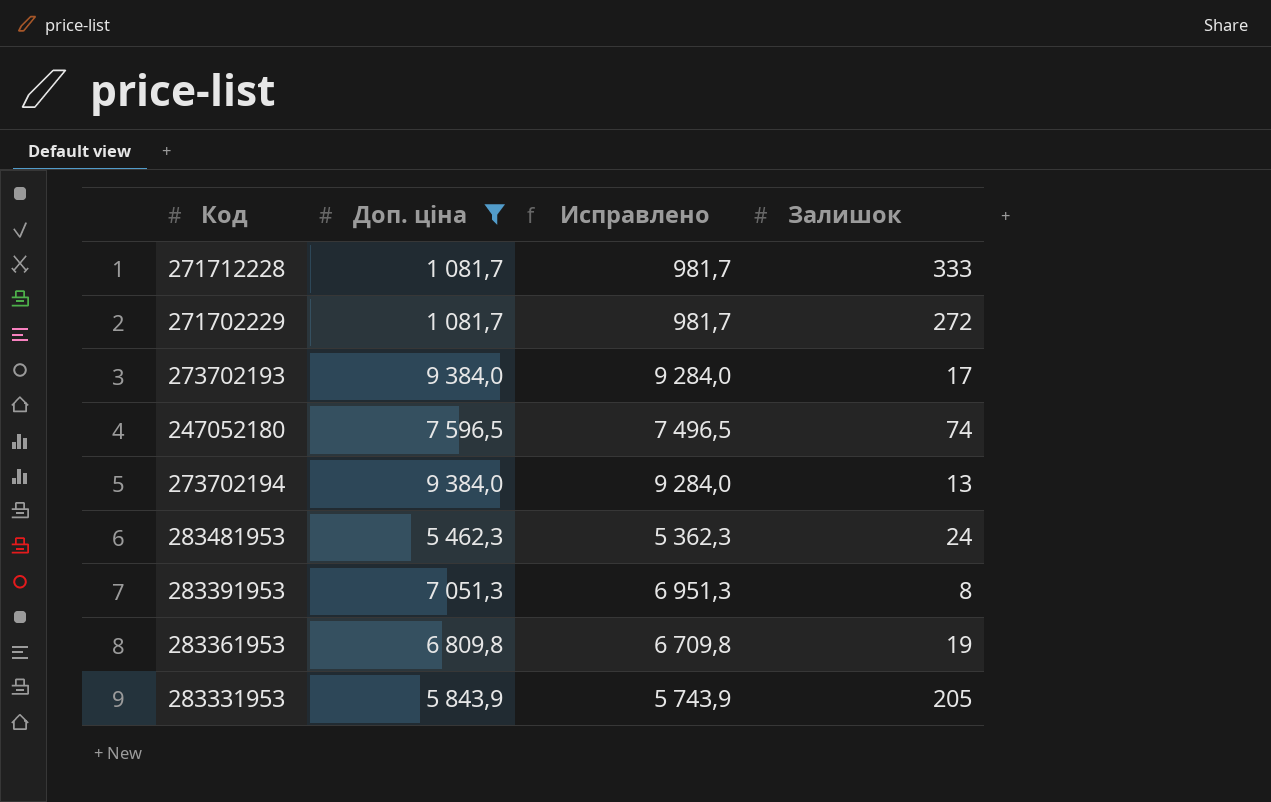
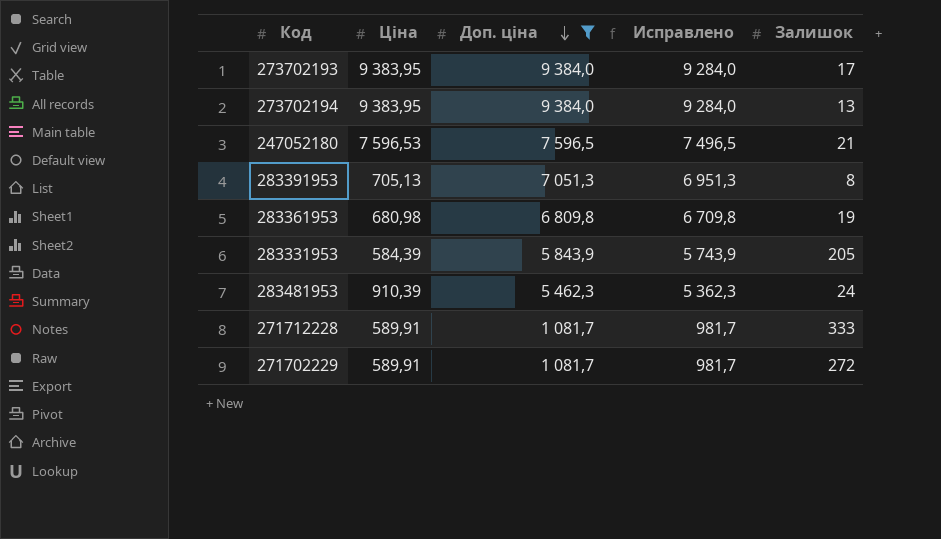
row order: none -> Доп. ціна descending
column Ціна | position: none -> 2
247052180 | Залишок: 74 -> 21

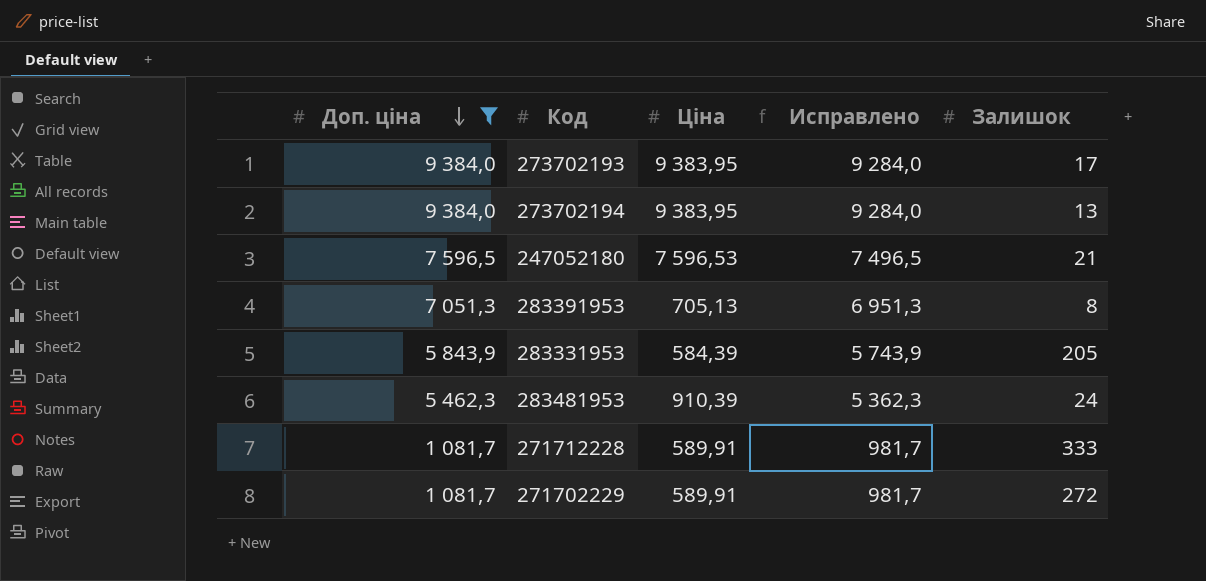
column Доп. ціна | position: 3 -> 1
row 283361953: 680,98 | 6 809,8 | 6 709,8 | 19 -> none

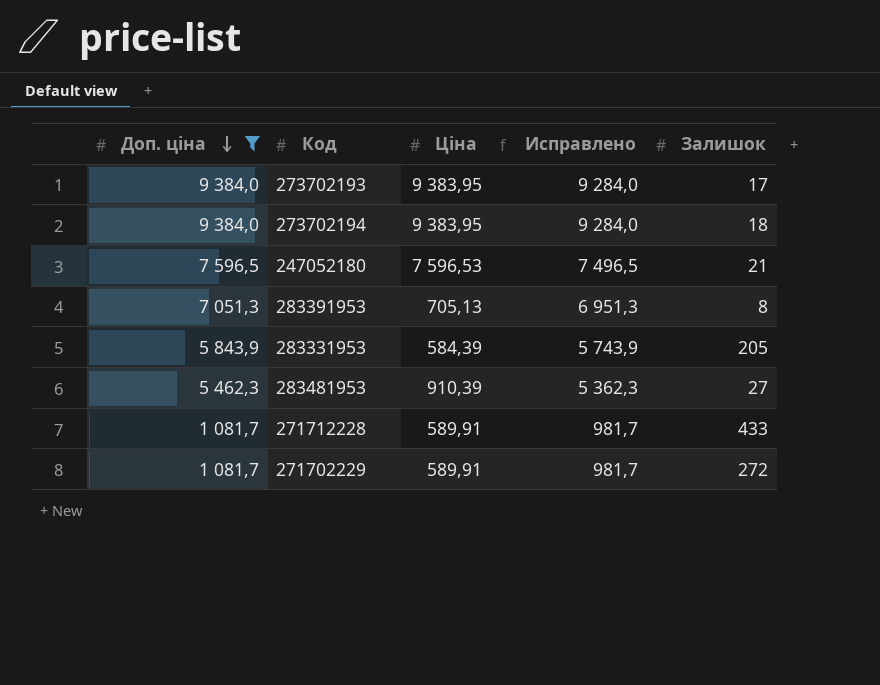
273702194 | Залишок: 13 -> 18
283481953 | Залишок: 24 -> 27
271712228 | Залишок: 333 -> 433

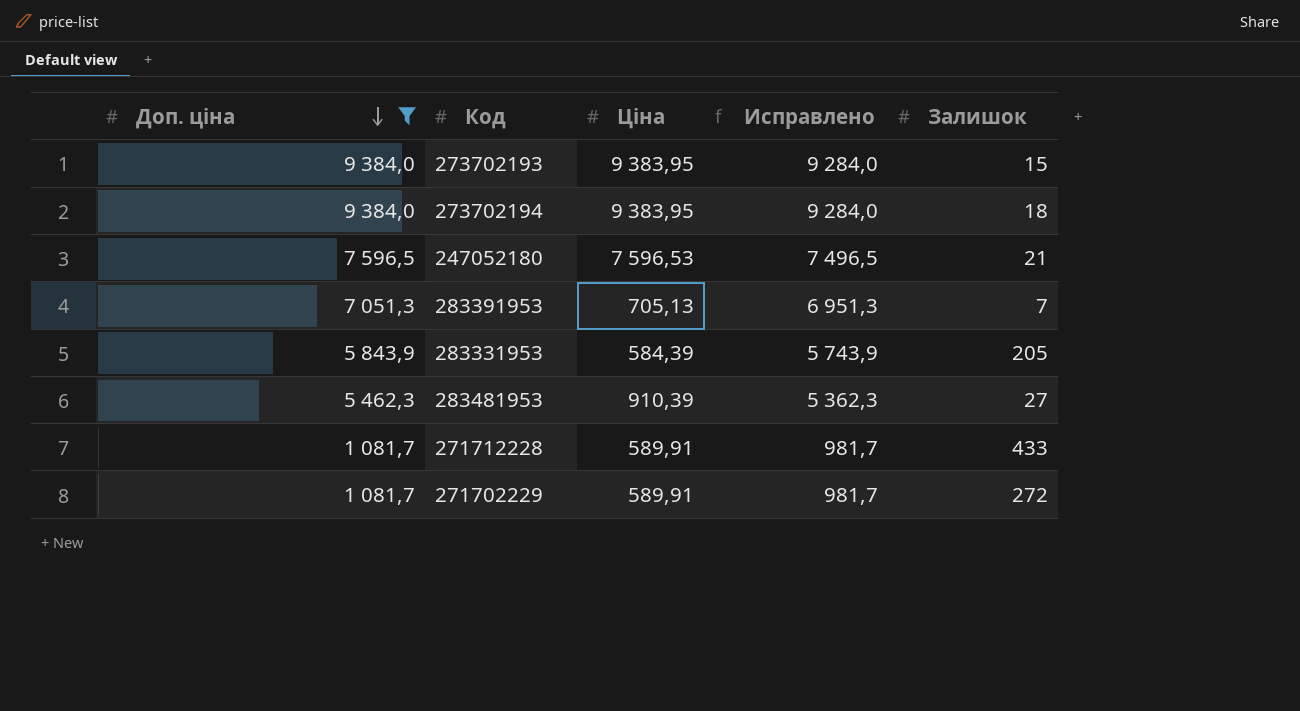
273702193 | Залишок: 17 -> 15
283391953 | Залишок: 8 -> 7

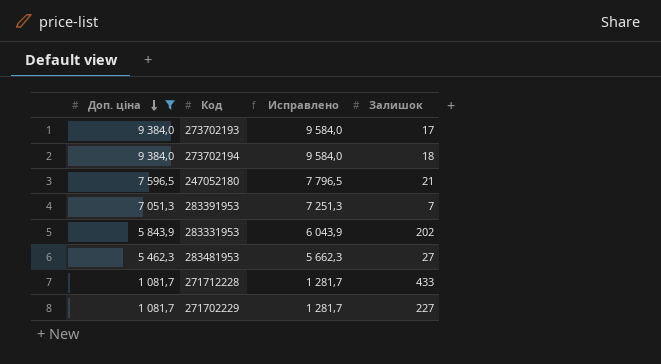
column Ціна | position: 3 -> none
column Исправлено | formula: [Доп. ціна] - 100 -> [Доп. ціна] + 200
273702193 | Залишок: 15 -> 17
283331953 | Залишок: 205 -> 202
271702229 | Залишок: 272 -> 227

